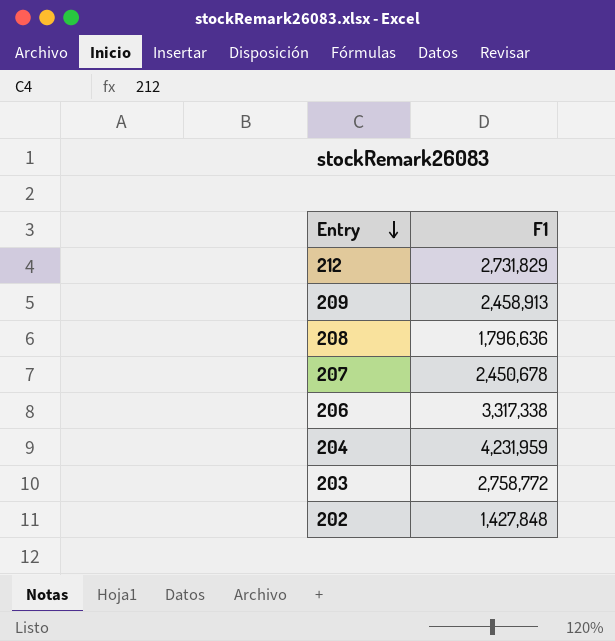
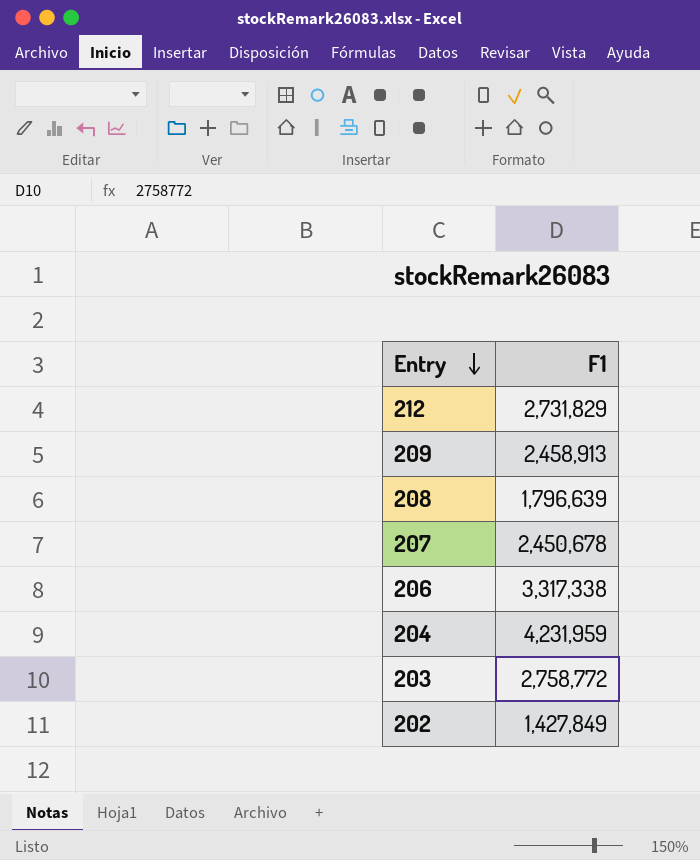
208 | F1: 1,796,636 -> 1,796,639
202 | F1: 1,427,848 -> 1,427,849

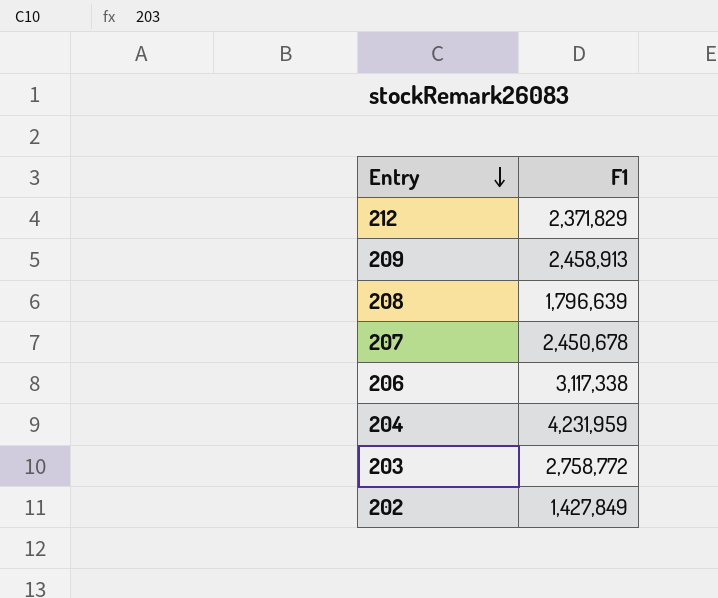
212 | F1: 2,731,829 -> 2,371,829
206 | F1: 3,317,338 -> 3,117,338

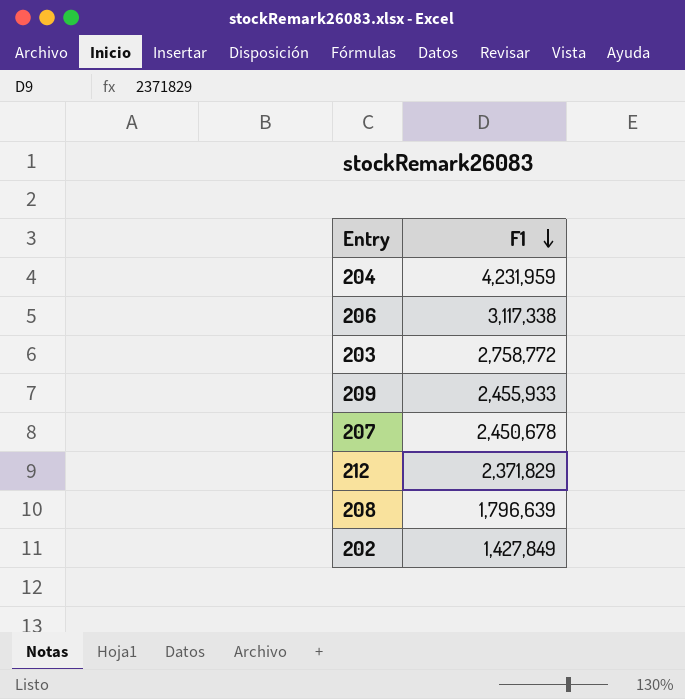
row order: Entry descending -> F1 descending
209 | F1: 2,458,913 -> 2,455,933

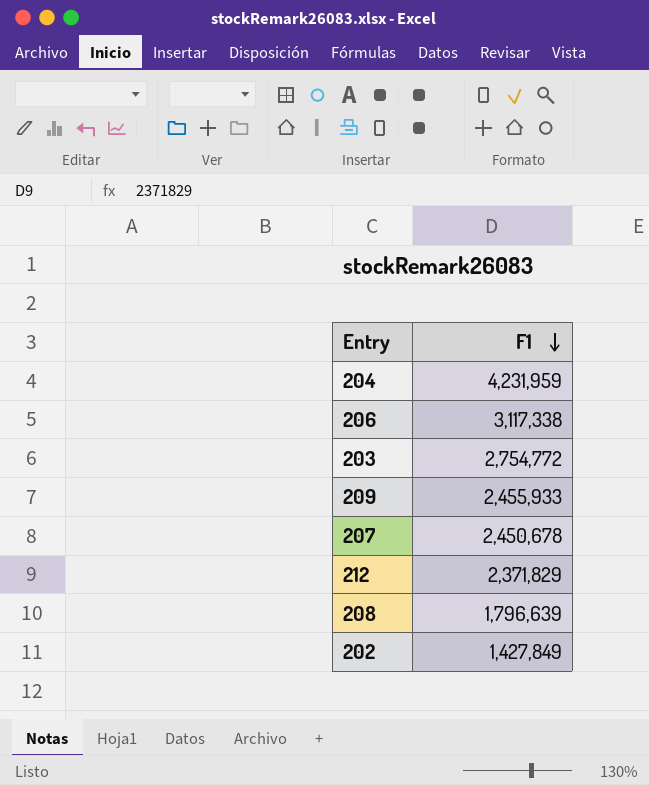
203 | F1: 2,758,772 -> 2,754,772

